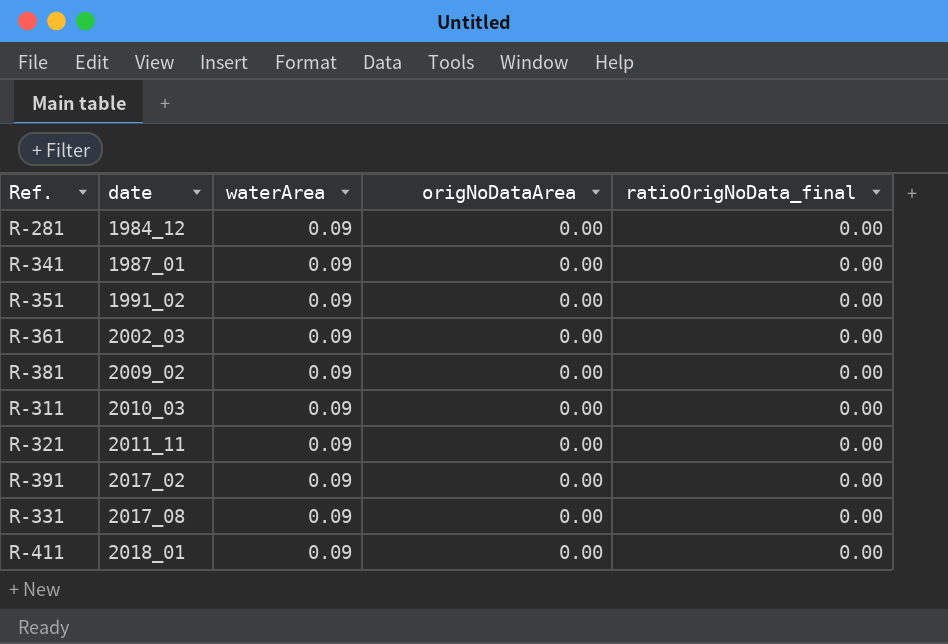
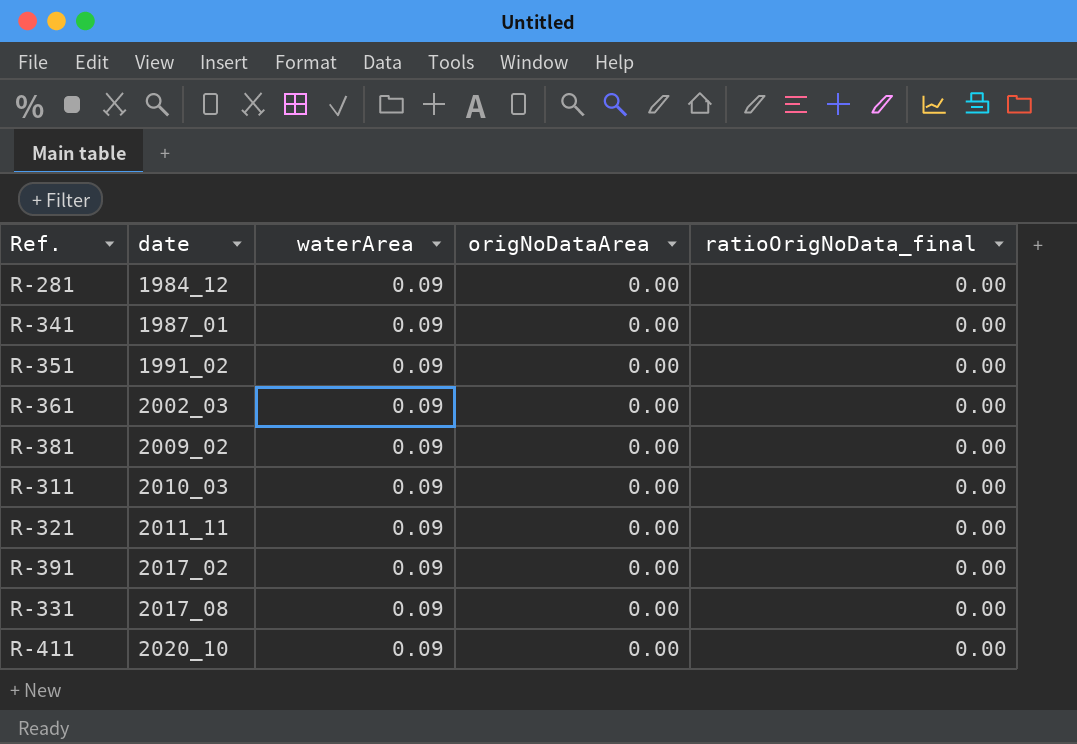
R-411 | date: 2018_01 -> 2020_10

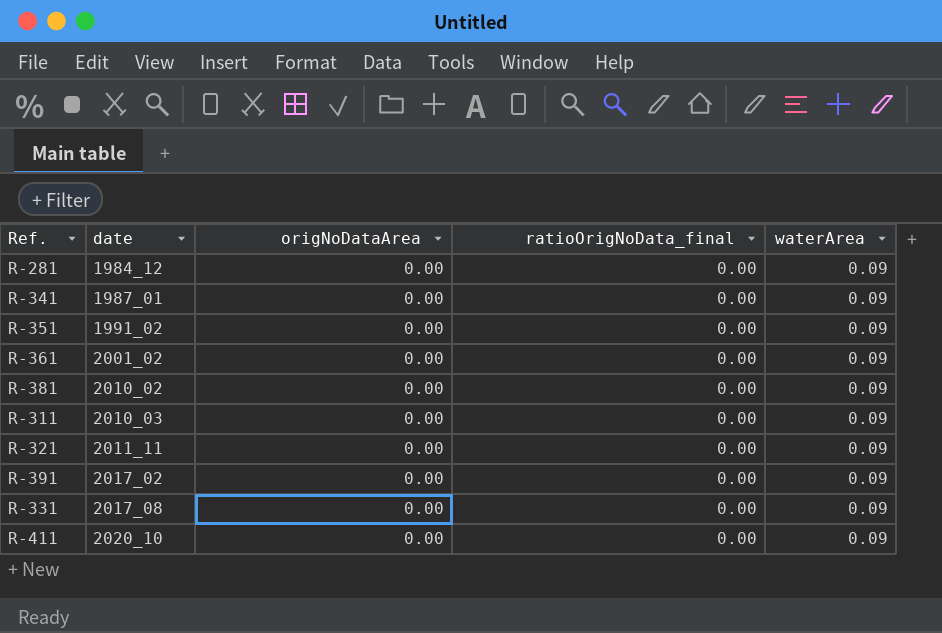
column waterArea | position: 3 -> 5
R-361 | date: 2002_03 -> 2001_02
R-381 | date: 2009_02 -> 2010_02

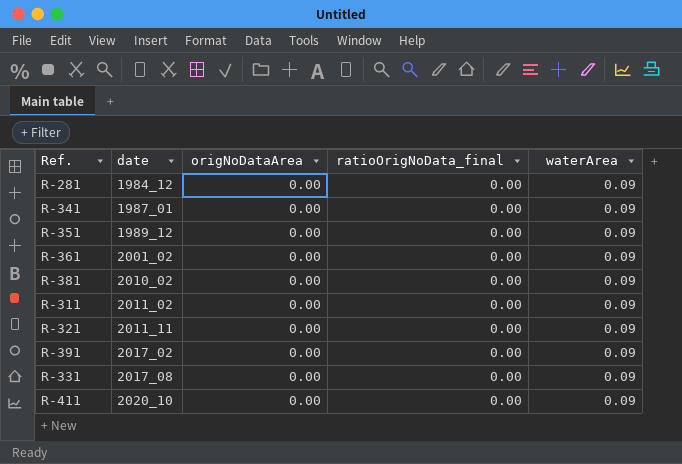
R-351 | date: 1991_02 -> 1989_12
R-311 | date: 2010_03 -> 2011_02

